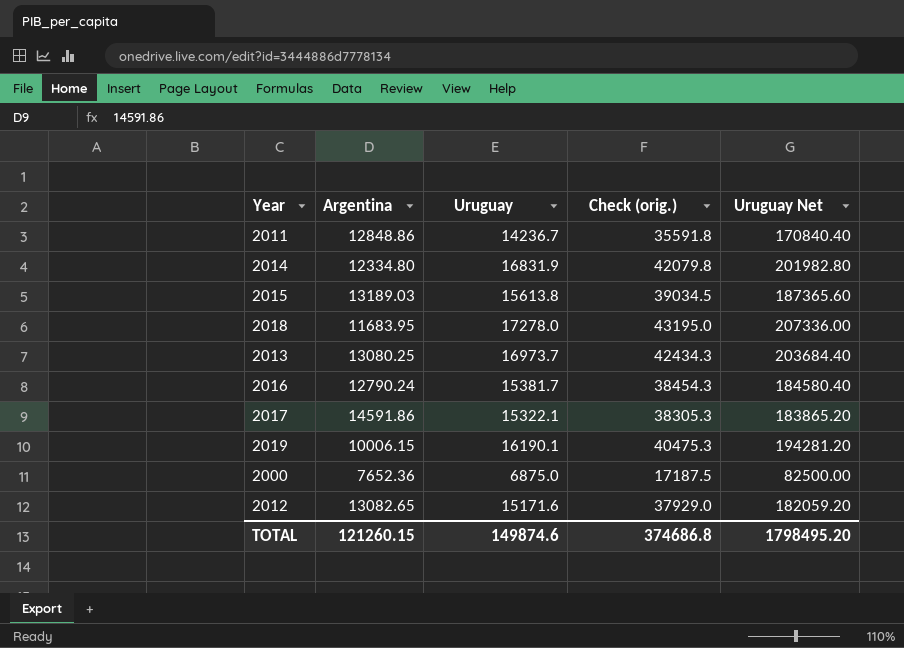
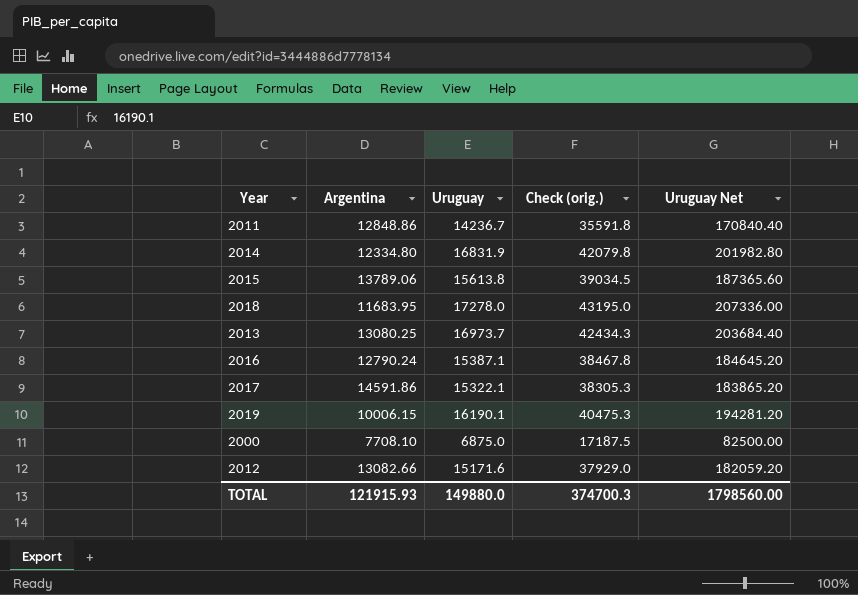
2015 | Argentina: 13189.03 -> 13789.06
2016 | Uruguay: 15381.7 -> 15387.1
2016 | Check (orig.): 38454.3 -> 38467.8
2016 | Uruguay Net: 184580.40 -> 184645.20
2000 | Argentina: 7652.36 -> 7708.10
2012 | Argentina: 13082.65 -> 13082.66
TOTAL | Argentina: 121260.15 -> 121915.93
TOTAL | Uruguay: 149874.6 -> 149880.0
TOTAL | Check (orig.): 374686.8 -> 374700.3
TOTAL | Uruguay Net: 1798495.20 -> 1798560.00

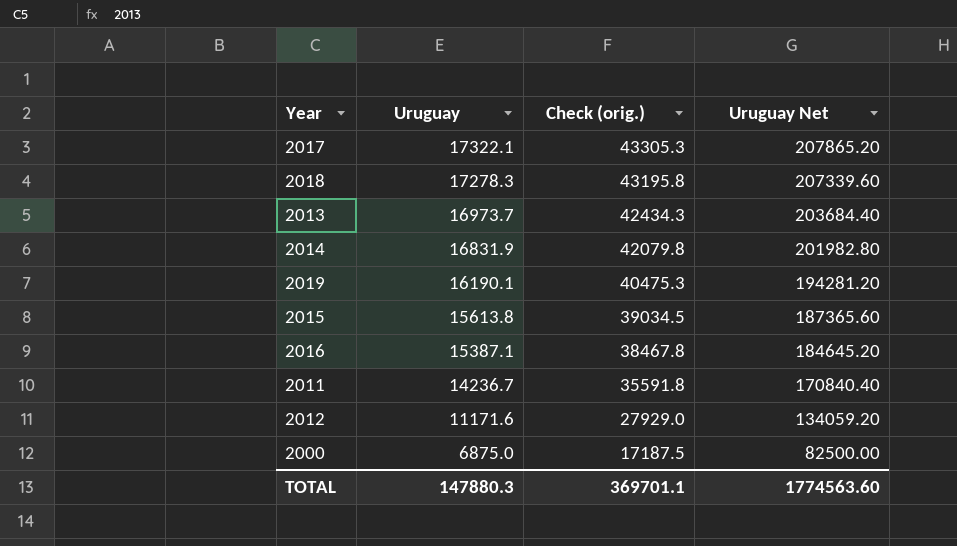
row order: none -> Uruguay descending
column Argentina | position: 2 -> none
2017 | Uruguay: 15322.1 -> 17322.1
2017 | Check (orig.): 38305.3 -> 43305.3
2017 | Uruguay Net: 183865.20 -> 207865.20
2018 | Uruguay: 17278.0 -> 17278.3
2018 | Check (orig.): 43195.0 -> 43195.8
2018 | Uruguay Net: 207336.00 -> 207339.60
2012 | Uruguay: 15171.6 -> 11171.6
2012 | Check (orig.): 37929.0 -> 27929.0
2012 | Uruguay Net: 182059.20 -> 134059.20
TOTAL | Uruguay: 149880.0 -> 147880.3
TOTAL | Check (orig.): 374700.3 -> 369701.1
TOTAL | Uruguay Net: 1798560.00 -> 1774563.60

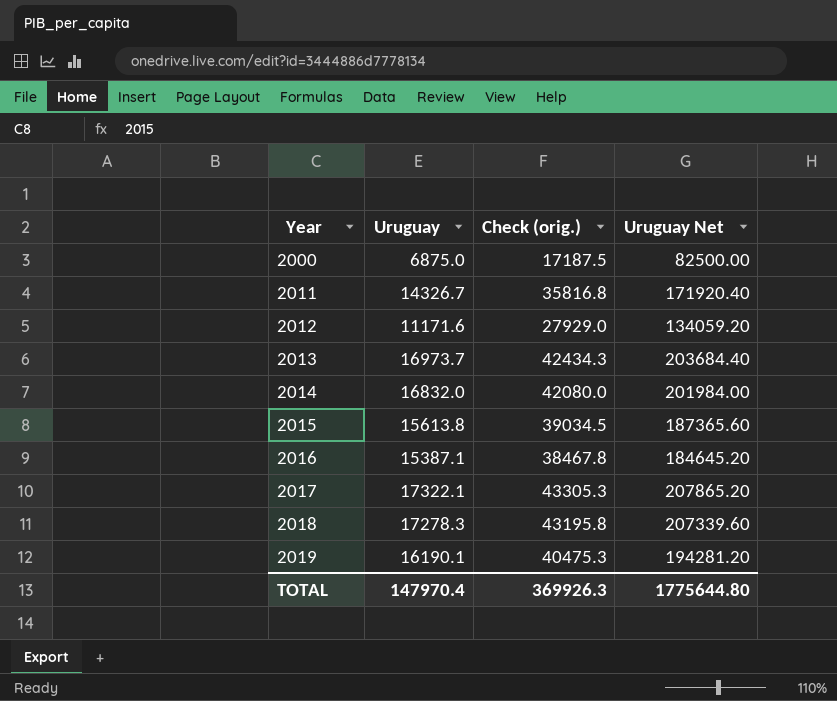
row order: Uruguay descending -> Year ascending
2011 | Uruguay: 14236.7 -> 14326.7
2011 | Check (orig.): 35591.8 -> 35816.8
2011 | Uruguay Net: 170840.40 -> 171920.40
2014 | Uruguay: 16831.9 -> 16832.0
2014 | Check (orig.): 42079.8 -> 42080.0
2014 | Uruguay Net: 201982.80 -> 201984.00
TOTAL | Uruguay: 147880.3 -> 147970.4
TOTAL | Check (orig.): 369701.1 -> 369926.3
TOTAL | Uruguay Net: 1774563.60 -> 1775644.80

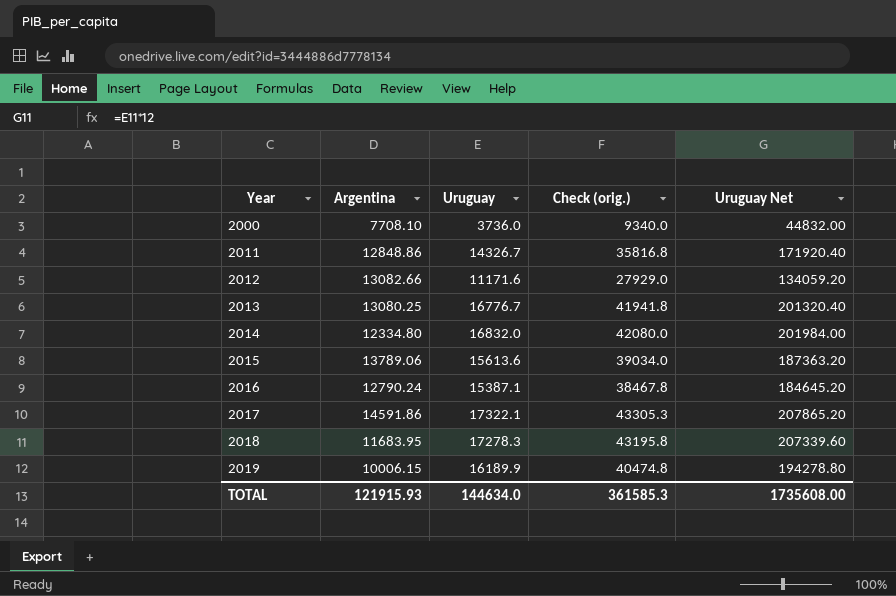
column Argentina | position: none -> 2
2000 | Uruguay: 6875.0 -> 3736.0
2000 | Check (orig.): 17187.5 -> 9340.0
2000 | Uruguay Net: 82500.00 -> 44832.00
2013 | Uruguay: 16973.7 -> 16776.7
2013 | Check (orig.): 42434.3 -> 41941.8
2013 | Uruguay Net: 203684.40 -> 201320.40
2015 | Uruguay: 15613.8 -> 15613.6
2015 | Check (orig.): 39034.5 -> 39034.0
2015 | Uruguay Net: 187365.60 -> 187363.20
2019 | Uruguay: 16190.1 -> 16189.9
2019 | Check (orig.): 40475.3 -> 40474.8
2019 | Uruguay Net: 194281.20 -> 194278.80
TOTAL | Uruguay: 147970.4 -> 144634.0
TOTAL | Check (orig.): 369926.3 -> 361585.3
TOTAL | Uruguay Net: 1775644.80 -> 1735608.00

